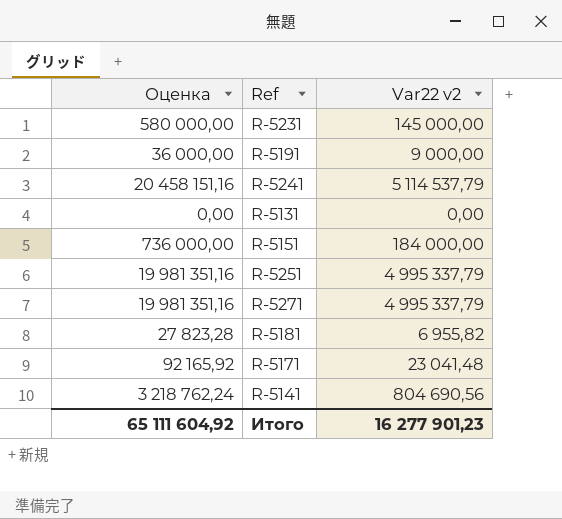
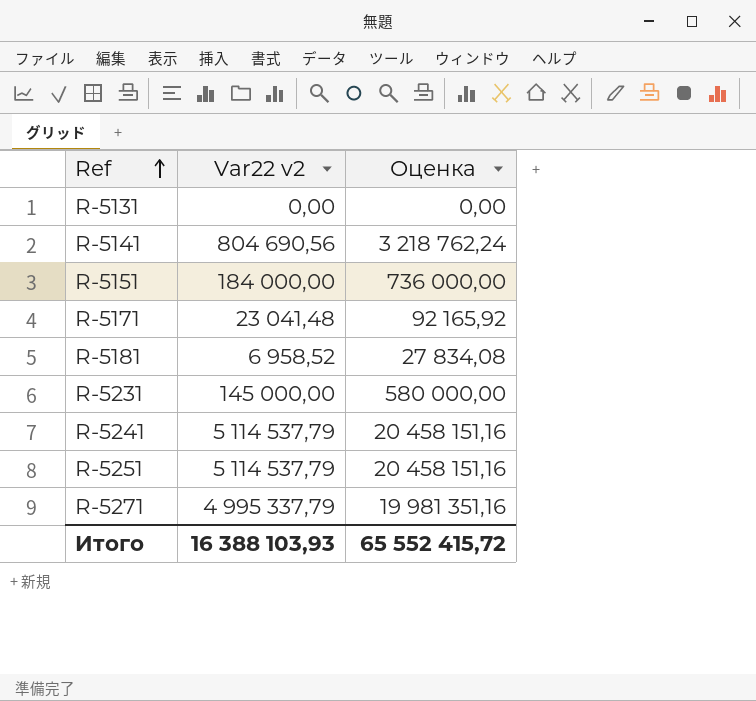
row order: none -> Ref ascending
column Оценка | position: 1 -> 3
row R-5191: 36 000,00 | 9 000,00 -> none
R-5181 | Var22 v2: 6 955,82 -> 6 958,52
R-5181 | Оценка: 27 823,28 -> 27 834,08
R-5251 | Var22 v2: 4 995 337,79 -> 5 114 537,79
R-5251 | Оценка: 19 981 351,16 -> 20 458 151,16
Итого | Var22 v2: 16 277 901,23 -> 16 388 103,93
Итого | Оценка: 65 111 604,92 -> 65 552 415,72

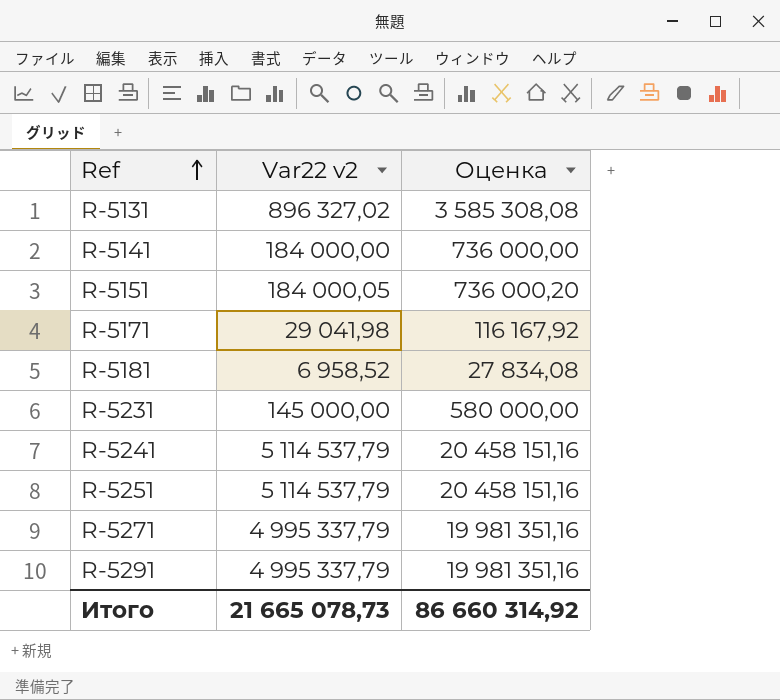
R-5131 | Var22 v2: 0,00 -> 896 327,02
R-5131 | Оценка: 0,00 -> 3 585 308,08
R-5141 | Var22 v2: 804 690,56 -> 184 000,00
R-5141 | Оценка: 3 218 762,24 -> 736 000,00
R-5151 | Var22 v2: 184 000,00 -> 184 000,05
R-5151 | Оценка: 736 000,00 -> 736 000,20
R-5171 | Var22 v2: 23 041,48 -> 29 041,98
R-5171 | Оценка: 92 165,92 -> 116 167,92
row R-5291: none -> 4 995 337,79 | 19 981 351,16
Итого | Var22 v2: 16 388 103,93 -> 21 665 078,73
Итого | Оценка: 65 552 415,72 -> 86 660 314,92

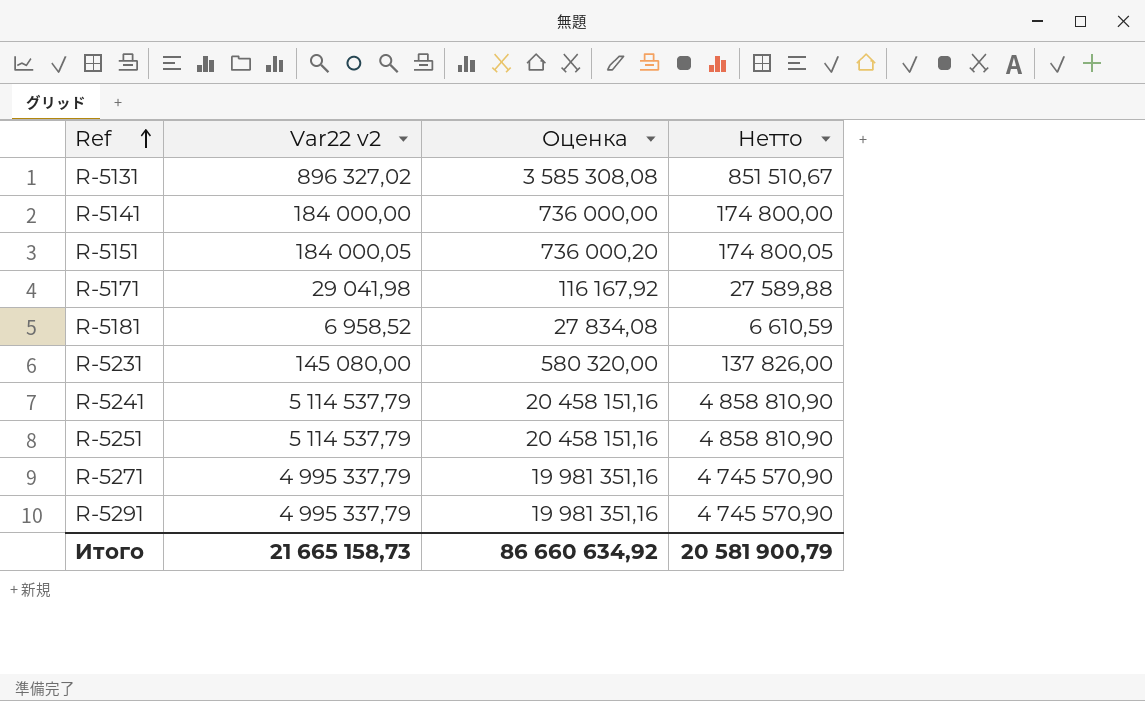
column Нетто | formula: none -> [Var22 v2] * 0,95
R-5231 | Var22 v2: 145 000,00 -> 145 080,00
R-5231 | Оценка: 580 000,00 -> 580 320,00
Итого | Var22 v2: 21 665 078,73 -> 21 665 158,73
Итого | Оценка: 86 660 314,92 -> 86 660 634,92

